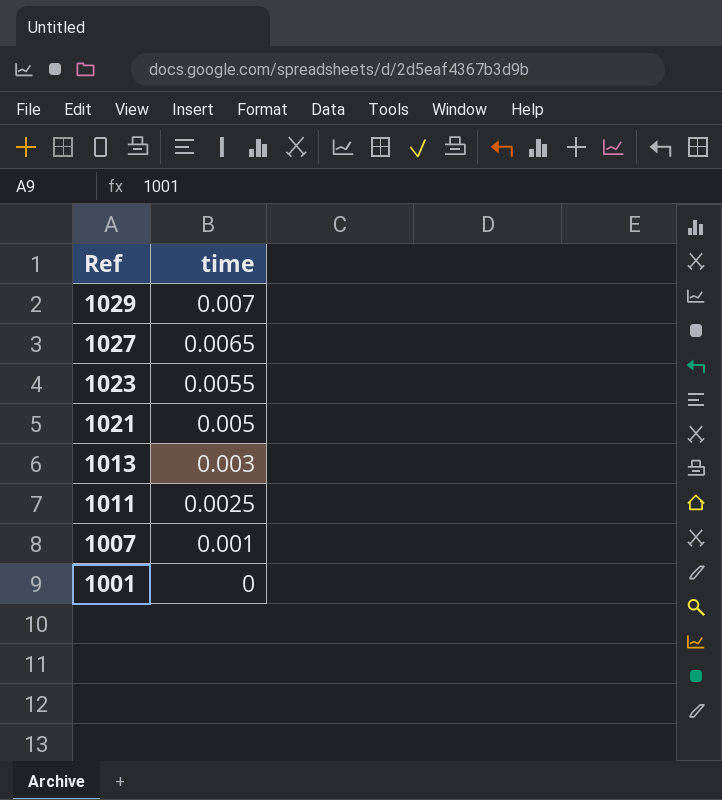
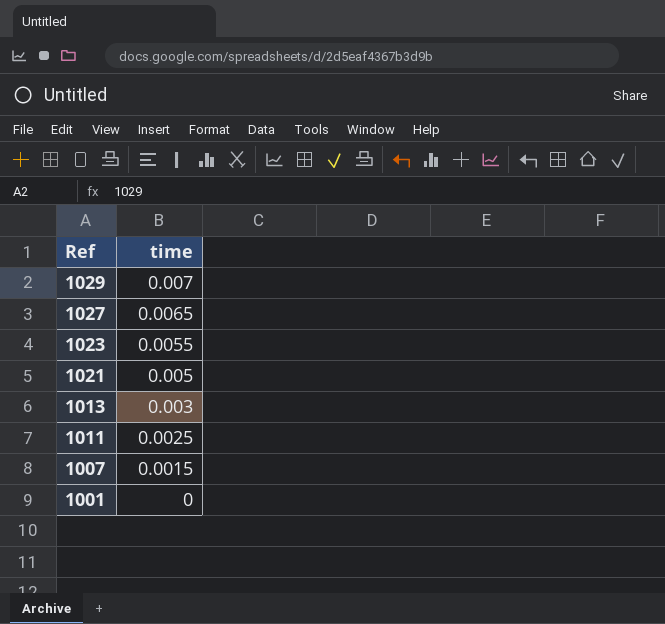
1007 | time: 0.001 -> 0.0015

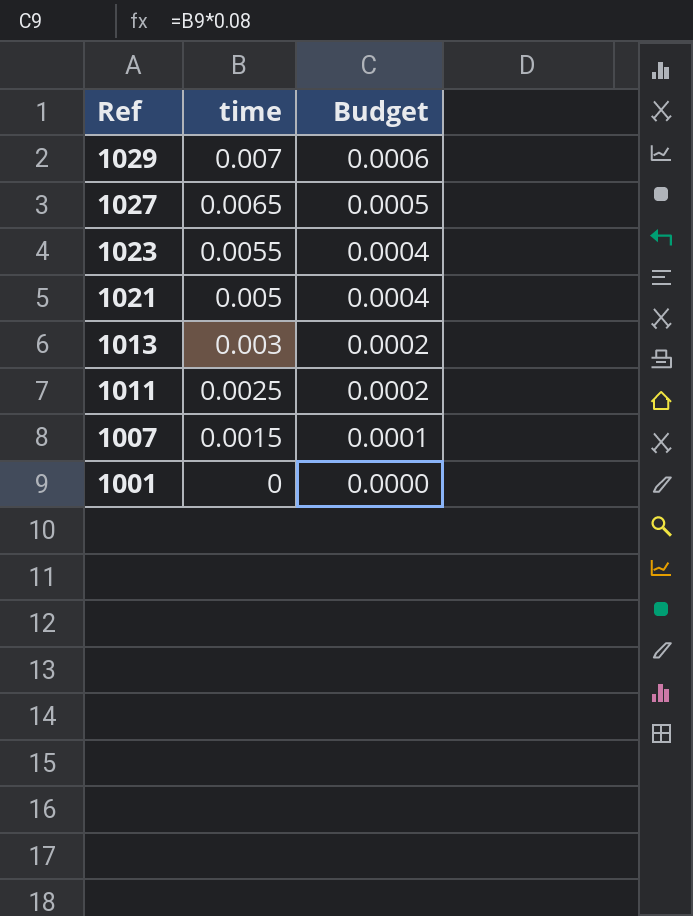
column Budget | formula: none -> [time] * 0.08

